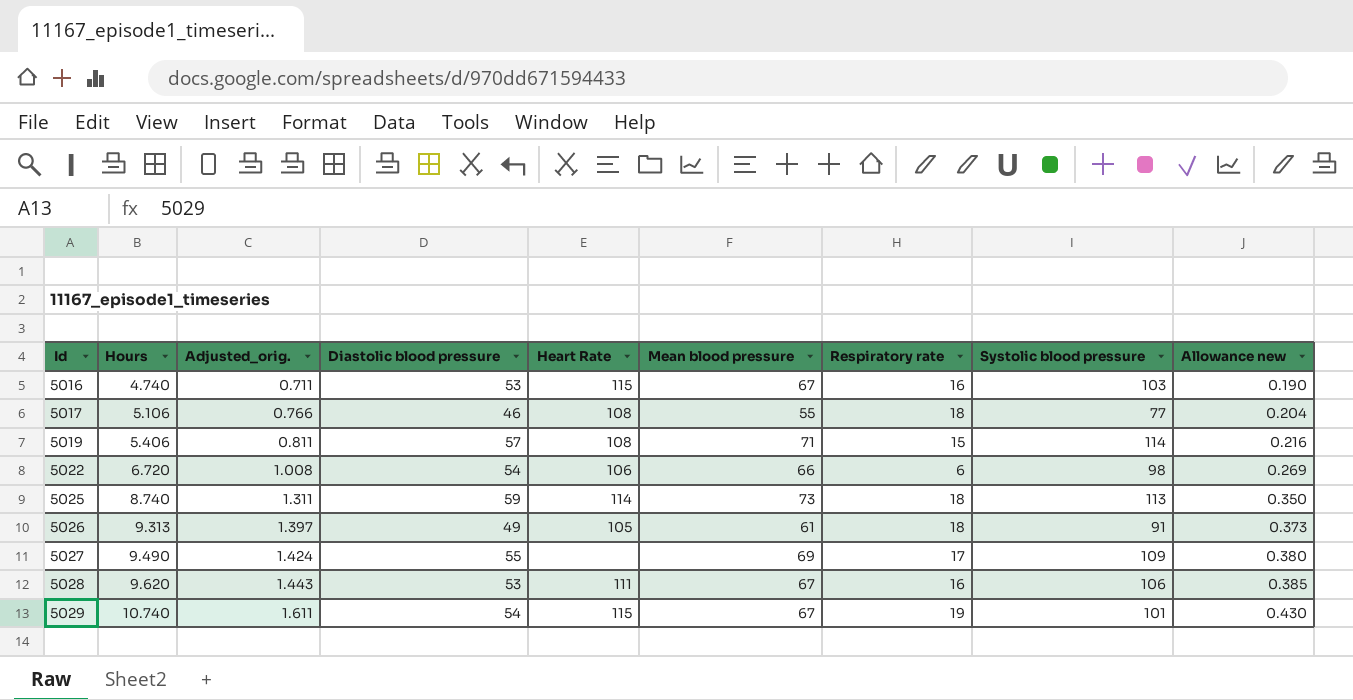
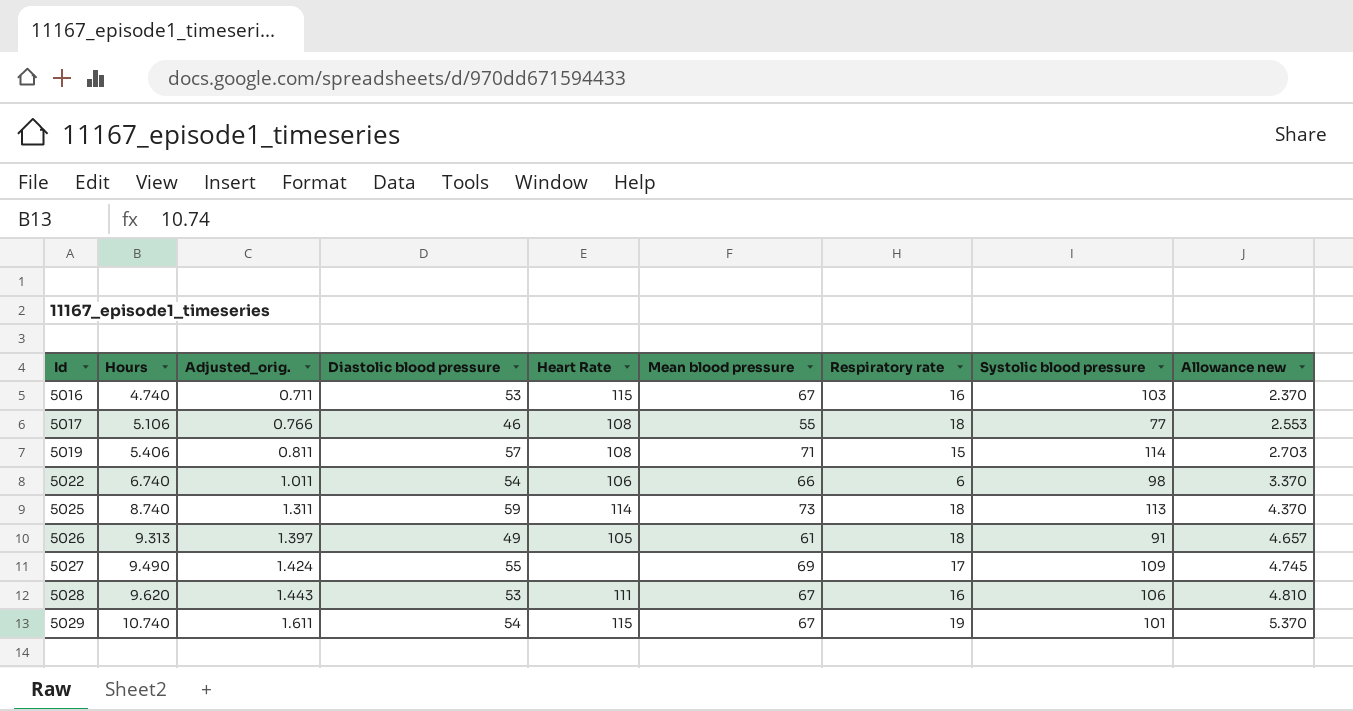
column Allowance new | formula: [Hours] * 0.04 -> [Hours] * 0.5
5022 | Hours: 6.720 -> 6.740
5022 | Adjusted_orig.: 1.008 -> 1.011

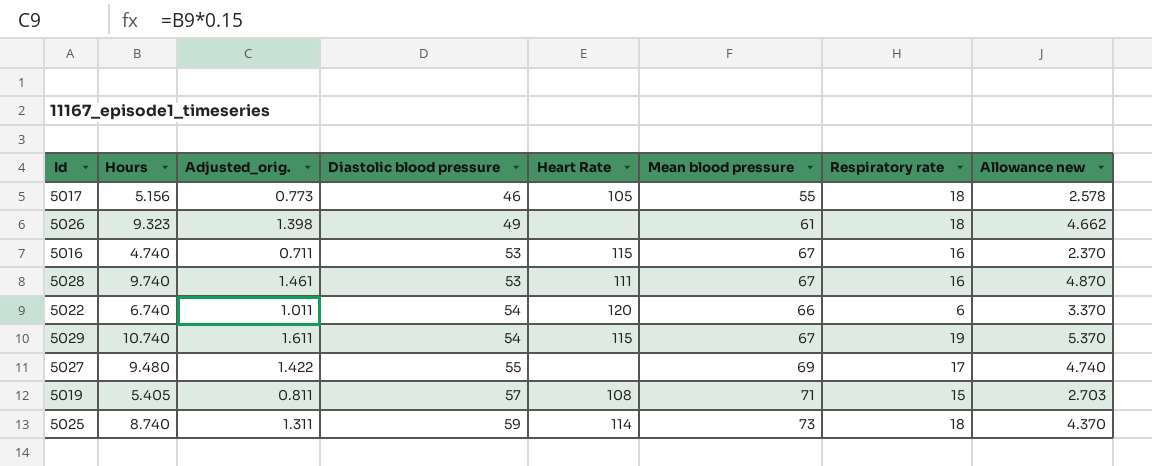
row order: Id ascending -> Diastolic blood pressure ascending
column Systolic blood pressure | position: 8 -> none
5017 | Hours: 5.106 -> 5.156
5017 | Adjusted_orig.: 0.766 -> 0.773
5017 | Heart Rate: 108 -> 105
5017 | Allowance new: 2.553 -> 2.578
5026 | Hours: 9.313 -> 9.323
5026 | Adjusted_orig.: 1.397 -> 1.398
5026 | Heart Rate: 105 -> none
5026 | Allowance new: 4.657 -> 4.662
5028 | Hours: 9.620 -> 9.740
5028 | Adjusted_orig.: 1.443 -> 1.461
5028 | Allowance new: 4.810 -> 4.870
5022 | Heart Rate: 106 -> 120
5027 | Hours: 9.490 -> 9.480
5027 | Adjusted_orig.: 1.424 -> 1.422
5027 | Allowance new: 4.745 -> 4.740
5019 | Hours: 5.406 -> 5.405

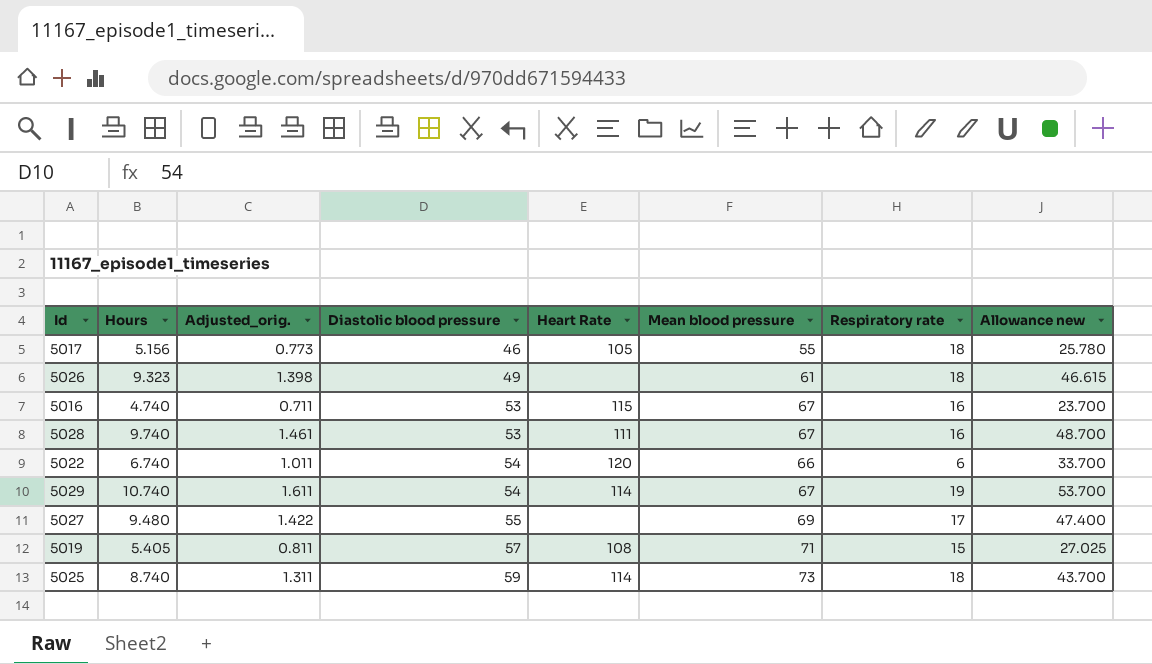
column Allowance new | formula: [Hours] * 0.5 -> [Hours] * 5
5029 | Heart Rate: 115 -> 114

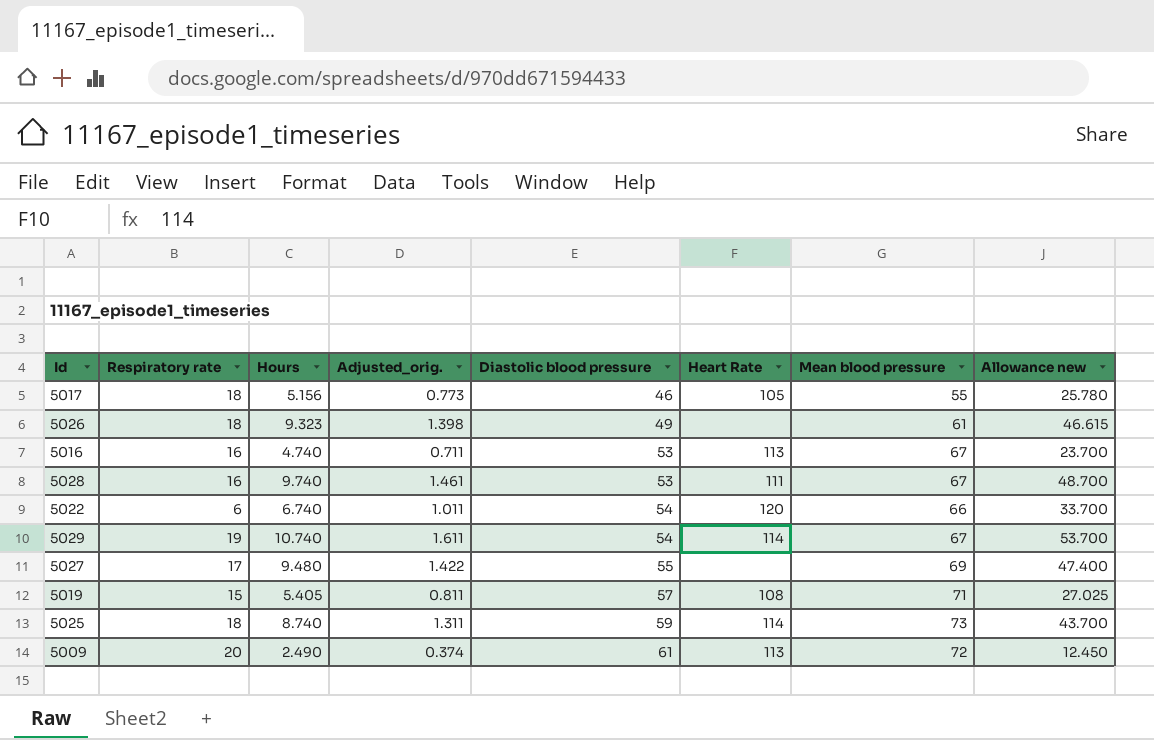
column Respiratory rate | position: 7 -> 2
5016 | Heart Rate: 115 -> 113
row 5009: none -> 20 | 2.490 | 0.374 | 61 | 113 | 72 | 12.450

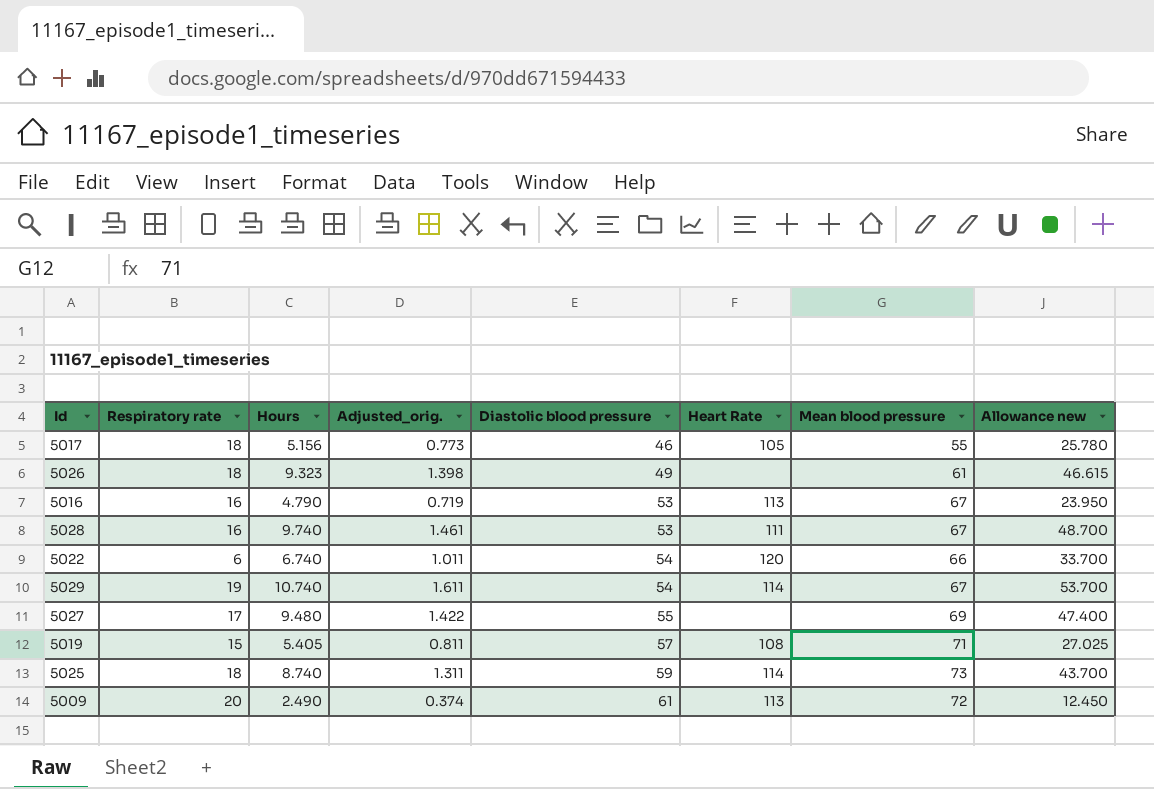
5016 | Hours: 4.740 -> 4.790
5016 | Adjusted_orig.: 0.711 -> 0.719
5016 | Allowance new: 23.700 -> 23.950

